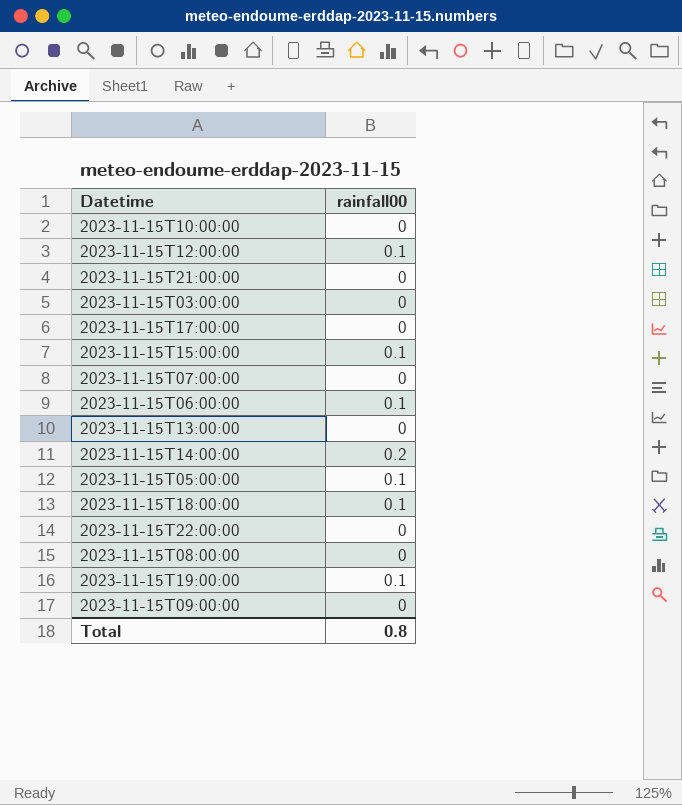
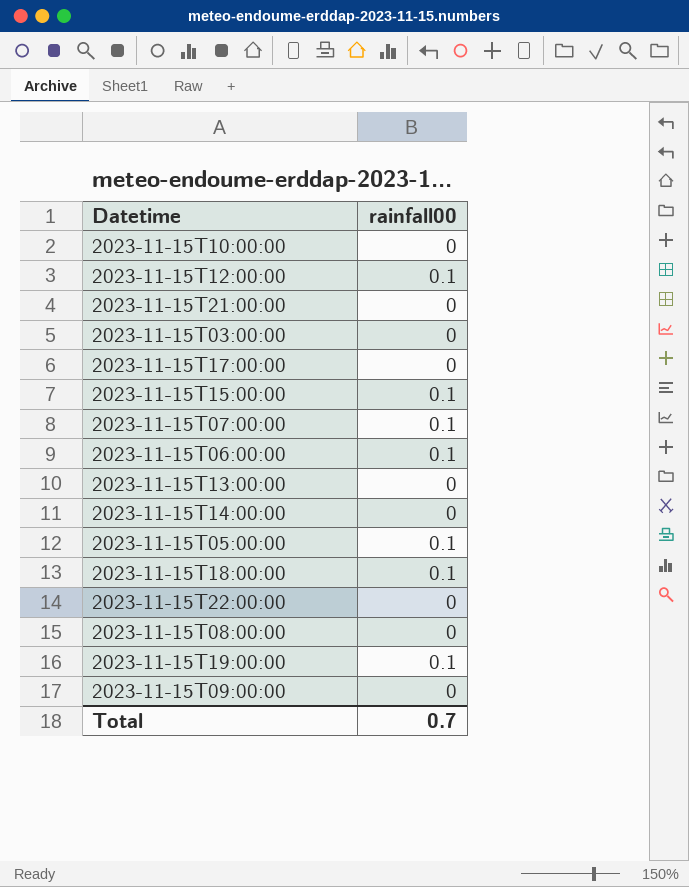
2023-11-15T07:00:00 | rainfall00: 0 -> 0.1
2023-11-15T14:00:00 | rainfall00: 0.2 -> 0
Total | rainfall00: 0.8 -> 0.7

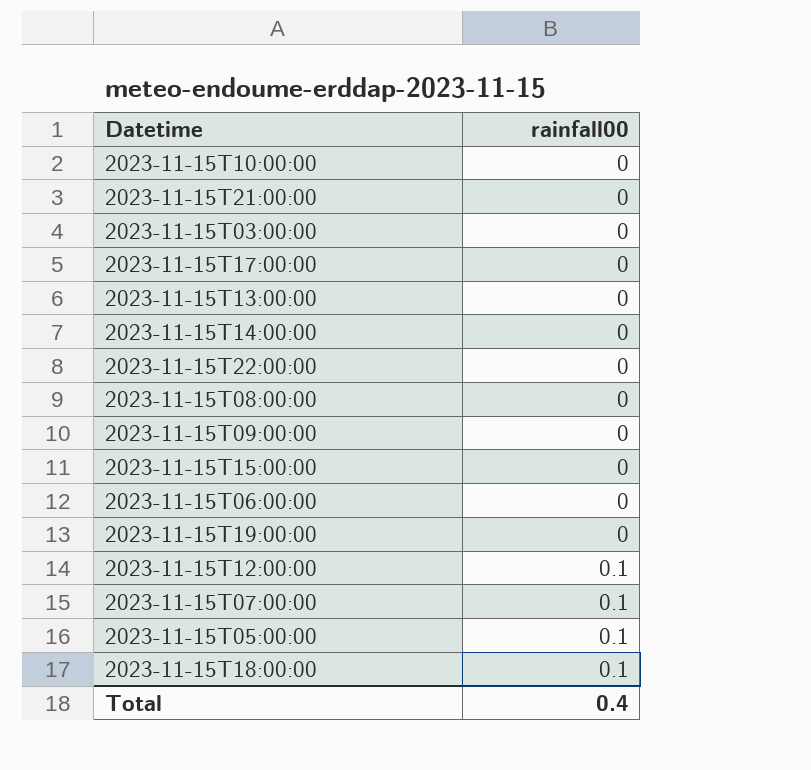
row order: none -> rainfall00 ascending
2023-11-15T15:00:00 | rainfall00: 0.1 -> 0
2023-11-15T06:00:00 | rainfall00: 0.1 -> 0
2023-11-15T19:00:00 | rainfall00: 0.1 -> 0
Total | rainfall00: 0.7 -> 0.4

